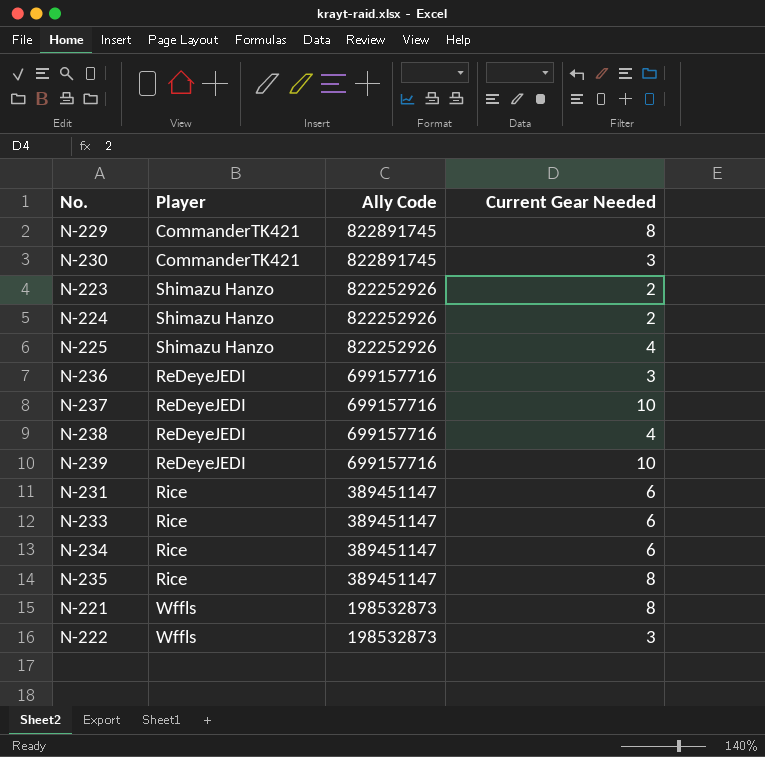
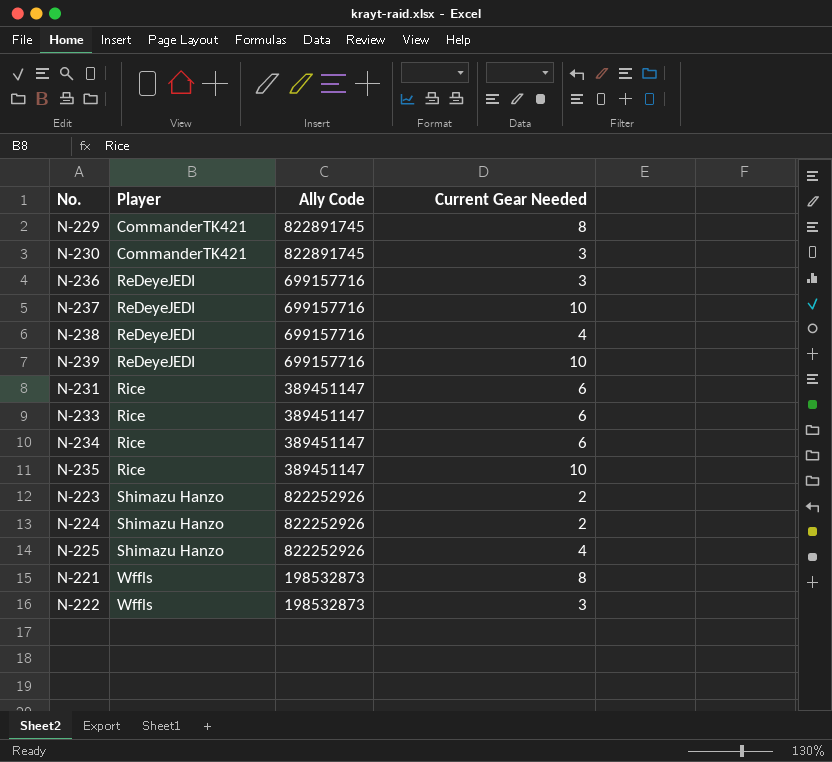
row order: Ally Code descending -> Player ascending
N-235 | Current Gear Needed: 8 -> 10

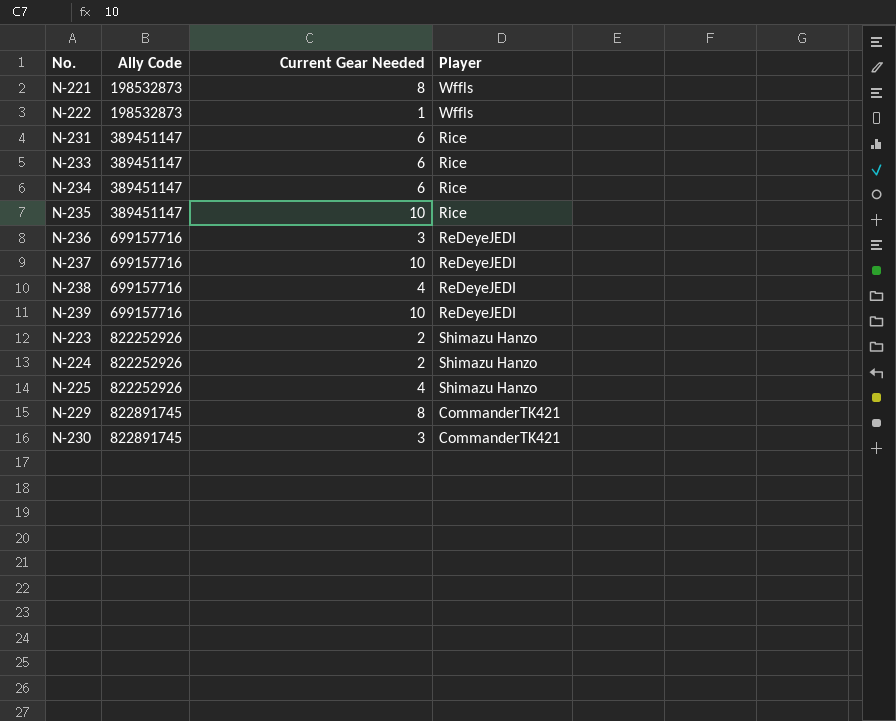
row order: Player ascending -> Ally Code ascending
column Player | position: 2 -> 4
N-222 | Current Gear Needed: 3 -> 1

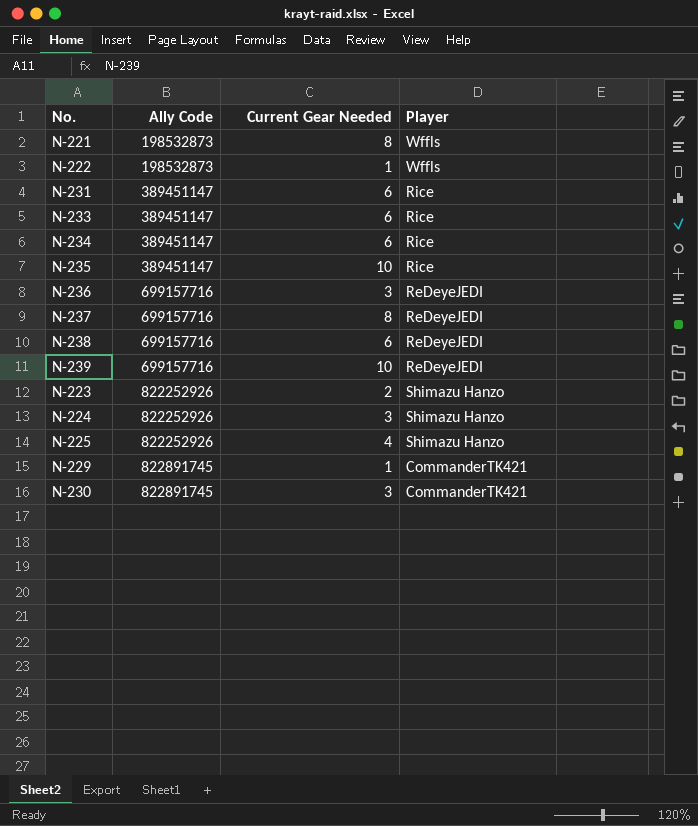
N-237 | Current Gear Needed: 10 -> 8
N-238 | Current Gear Needed: 4 -> 6
N-224 | Current Gear Needed: 2 -> 3
N-229 | Current Gear Needed: 8 -> 1

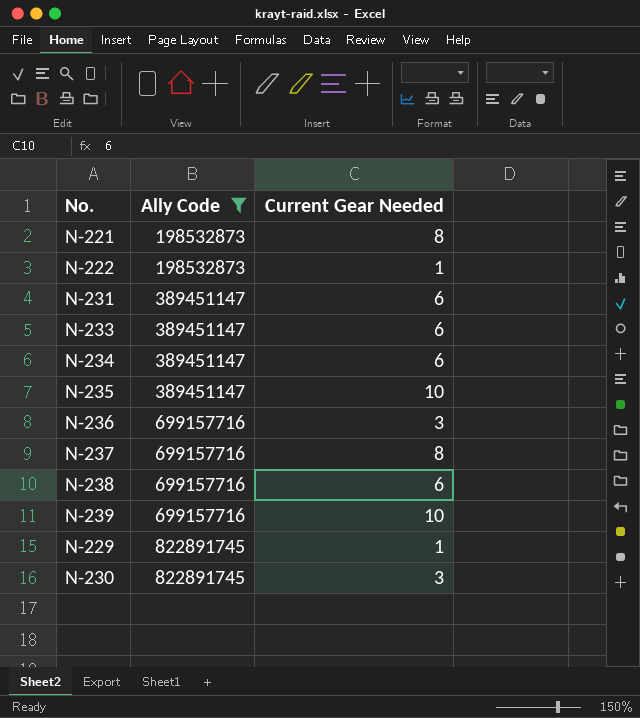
filter: none -> Ally Code != 822252926
column Player | position: 4 -> none

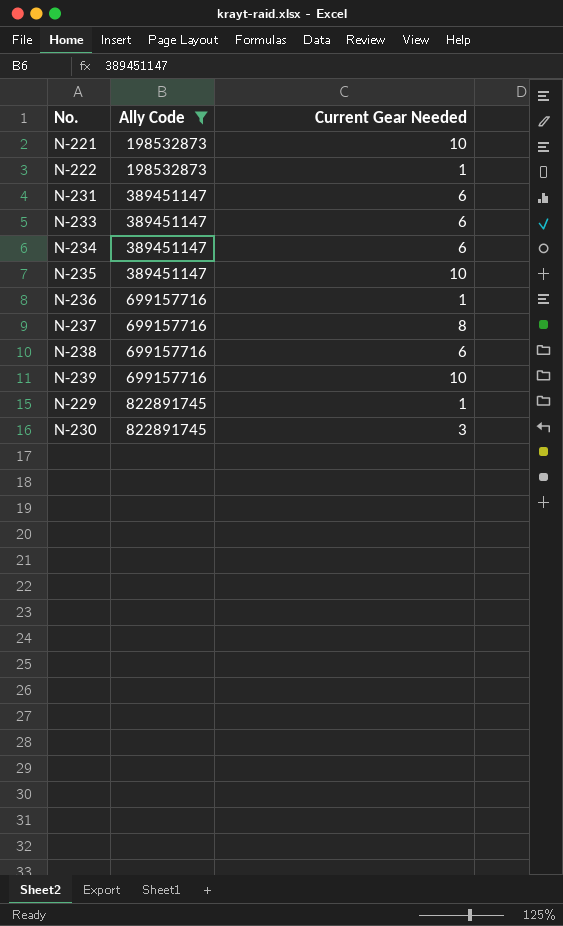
N-221 | Current Gear Needed: 8 -> 10
N-236 | Current Gear Needed: 3 -> 1

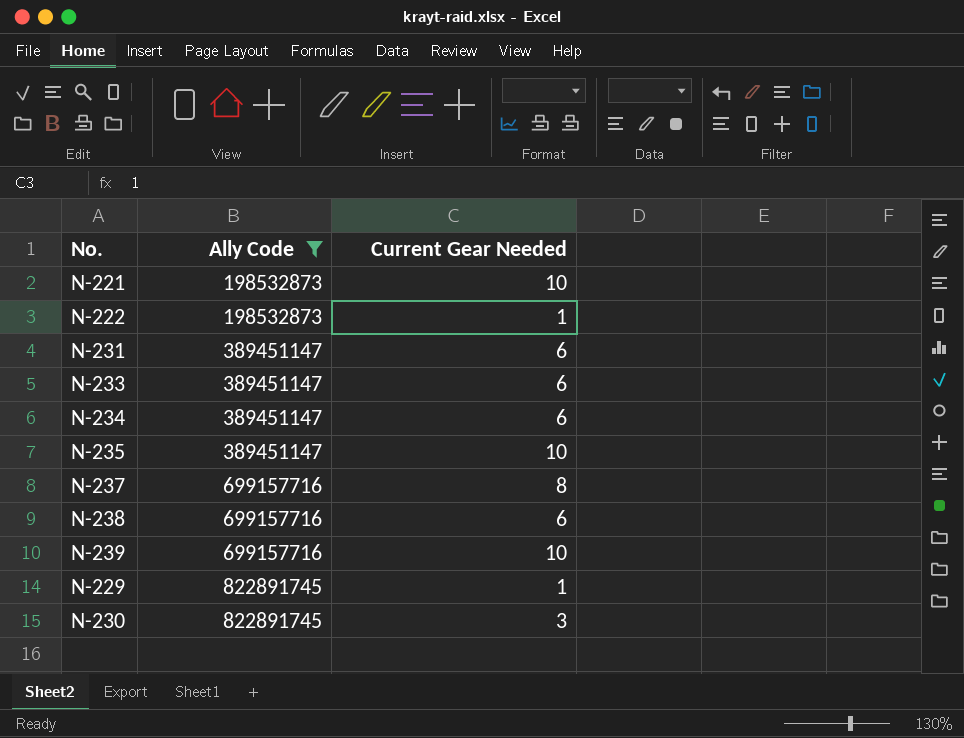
row N-236: 699157716 | 1 -> none

